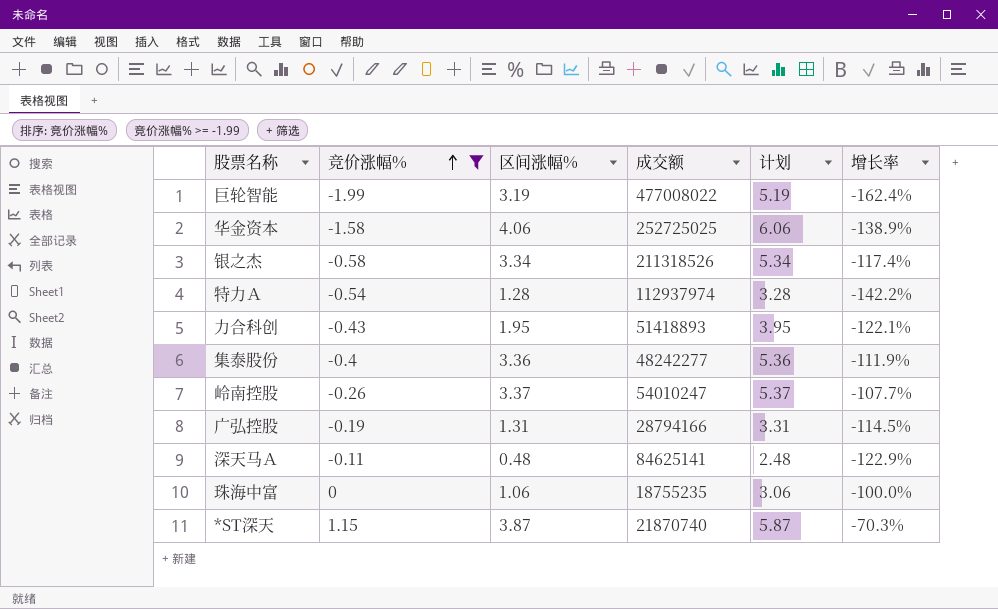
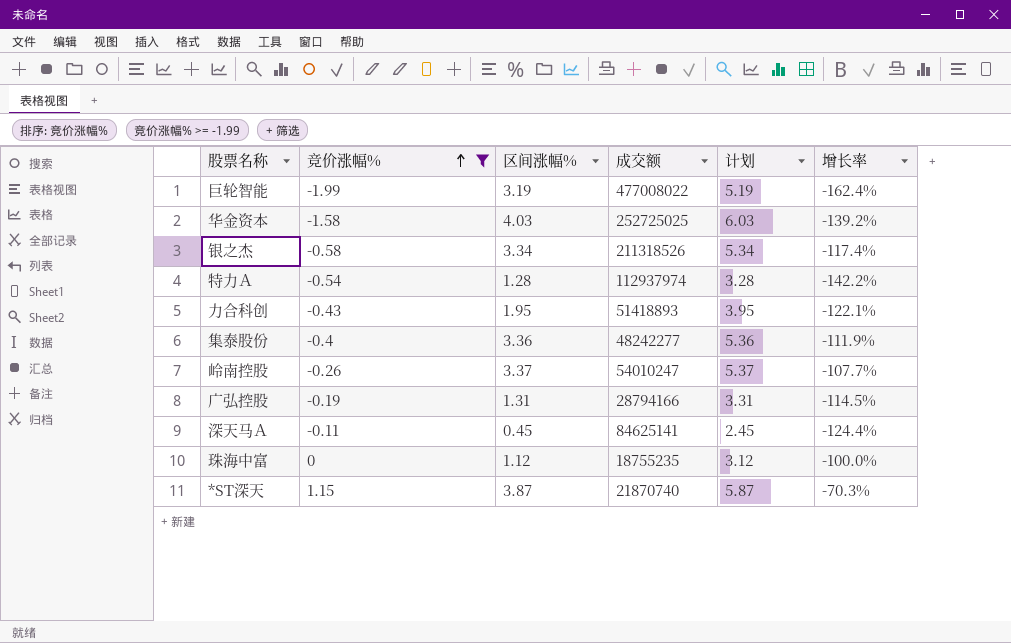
华金资本 | 区间涨幅%: 4.06 -> 4.03
华金资本 | 计划: 6.06 -> 6.03
华金资本 | 增长率: -138.9% -> -139.2%
深天马Ａ | 区间涨幅%: 0.48 -> 0.45
深天马Ａ | 计划: 2.48 -> 2.45
深天马Ａ | 增长率: -122.9% -> -124.4%
珠海中富 | 区间涨幅%: 1.06 -> 1.12
珠海中富 | 计划: 3.06 -> 3.12

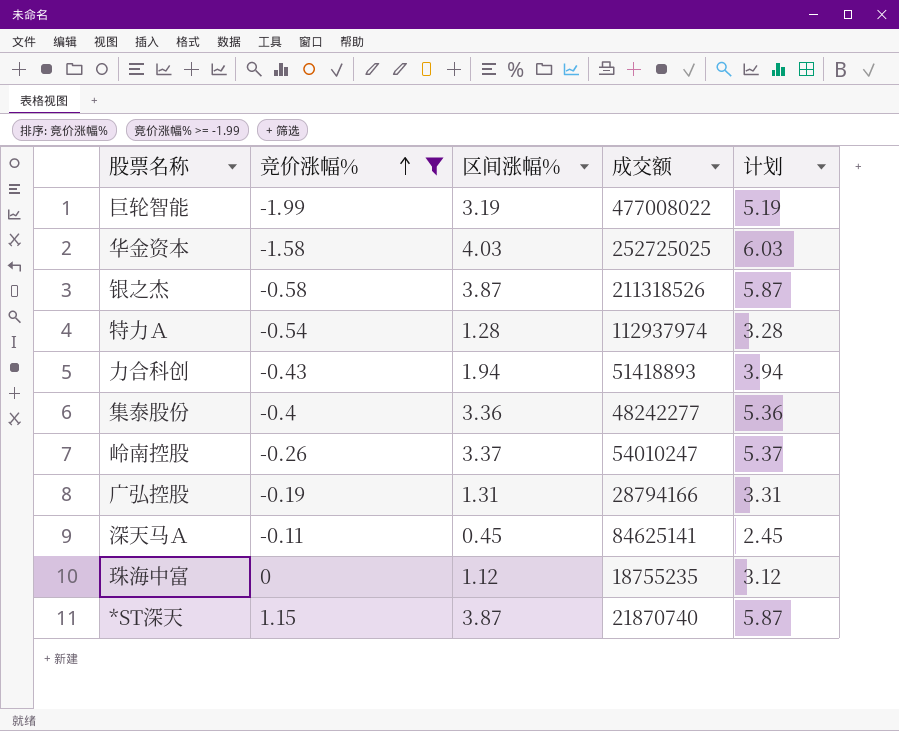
column 增长率 | formula: ([竞价涨幅%] - [区间涨幅%]) / [区间涨幅%] -> none
银之杰 | 区间涨幅%: 3.34 -> 3.87
银之杰 | 计划: 5.34 -> 5.87
力合科创 | 区间涨幅%: 1.95 -> 1.94
力合科创 | 计划: 3.95 -> 3.94

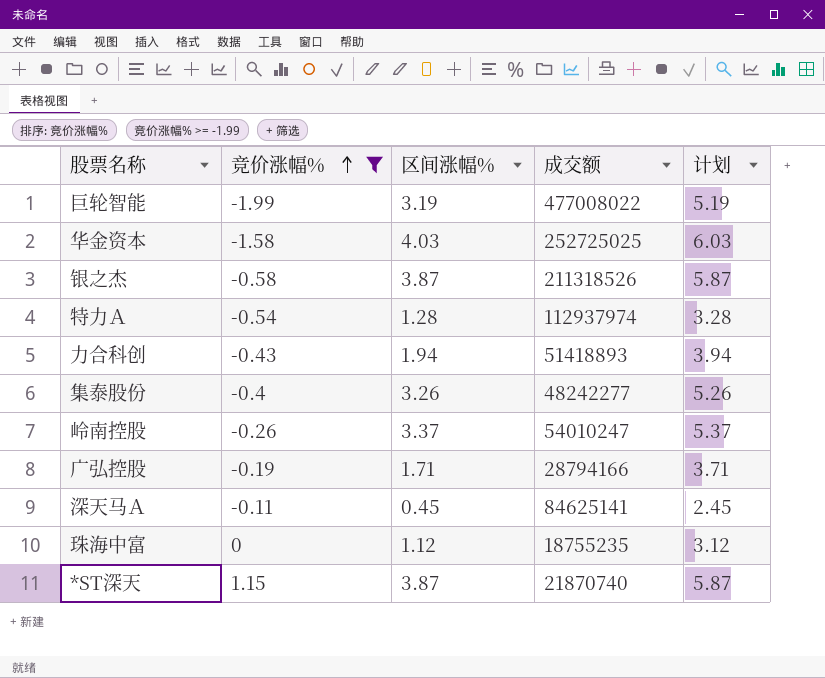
集泰股份 | 区间涨幅%: 3.36 -> 3.26
集泰股份 | 计划: 5.36 -> 5.26
广弘控股 | 区间涨幅%: 1.31 -> 1.71
广弘控股 | 计划: 3.31 -> 3.71

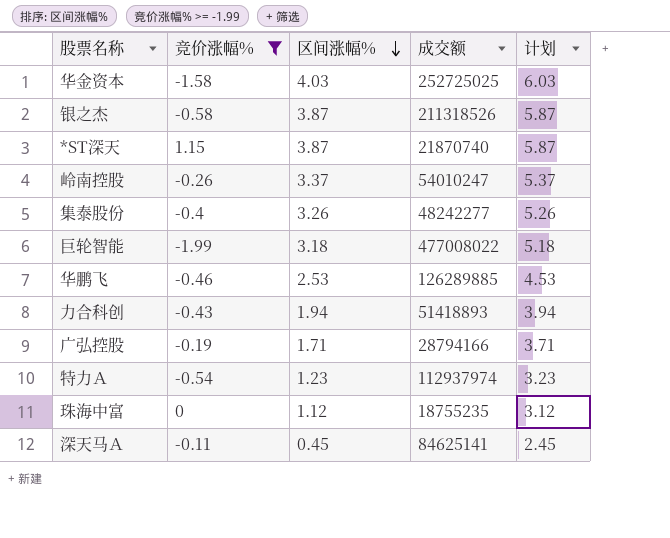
row order: 竞价涨幅% ascending -> 区间涨幅% descending
巨轮智能 | 区间涨幅%: 3.19 -> 3.18
巨轮智能 | 计划: 5.19 -> 5.18
row 华鹏飞: none -> -0.46 | 2.53 | 126289885 | 4.53
特力Ａ | 区间涨幅%: 1.28 -> 1.23
特力Ａ | 计划: 3.28 -> 3.23

